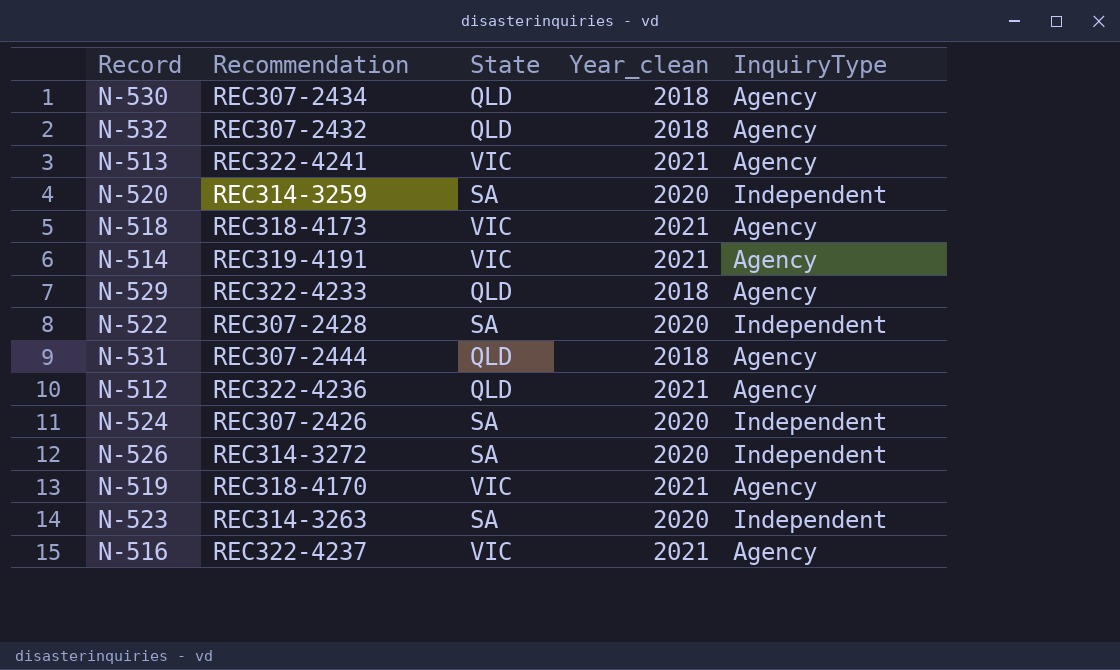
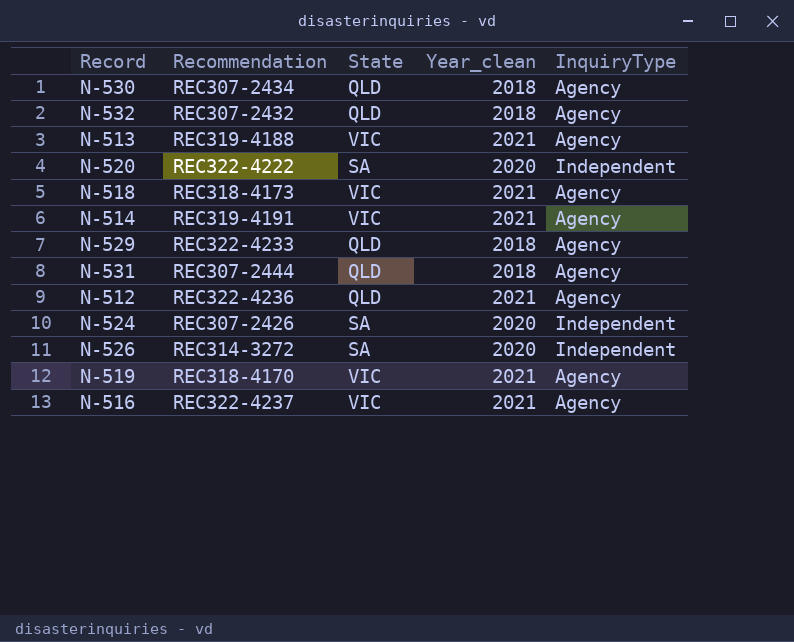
row N-522: REC307-2428 | SA | 2020 | Independent -> none
row N-523: REC314-3263 | SA | 2020 | Independent -> none
N-513 | Recommendation: REC322-4241 -> REC319-4188
N-520 | Recommendation: REC314-3259 -> REC322-4222

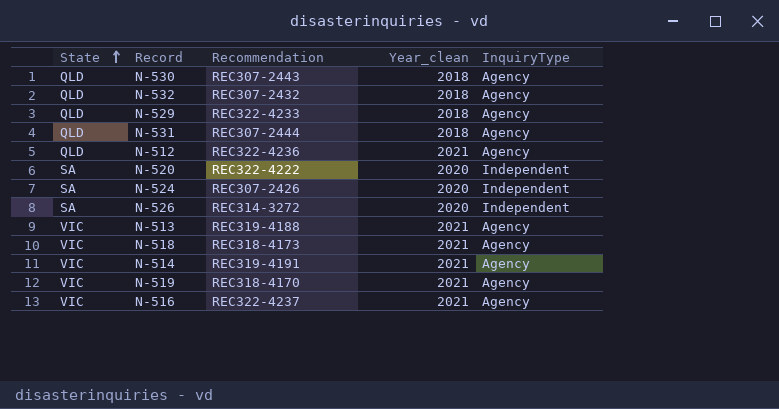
row order: none -> State ascending
column State | position: 3 -> 1
N-530 | Recommendation: REC307-2434 -> REC307-2443

